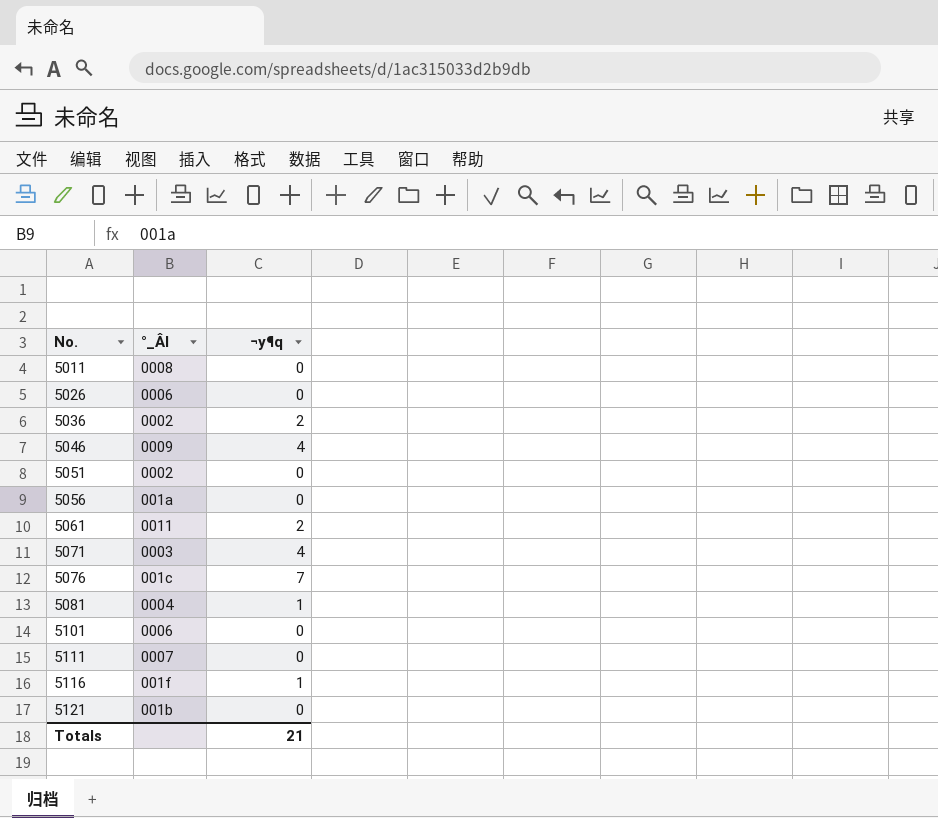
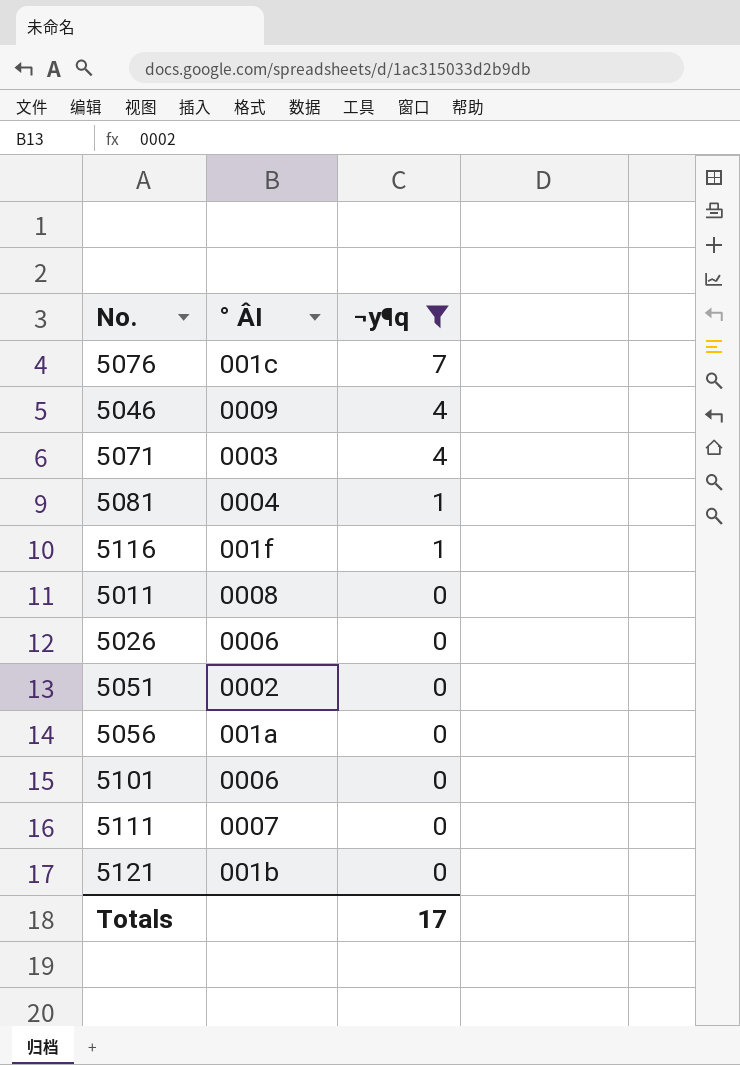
filter: none -> ¬y¶q != 2
row order: No. ascending -> ¬y¶q descending
column name: °_ÂI -> ° ÂI
Totals | ¬y¶q: 21 -> 17

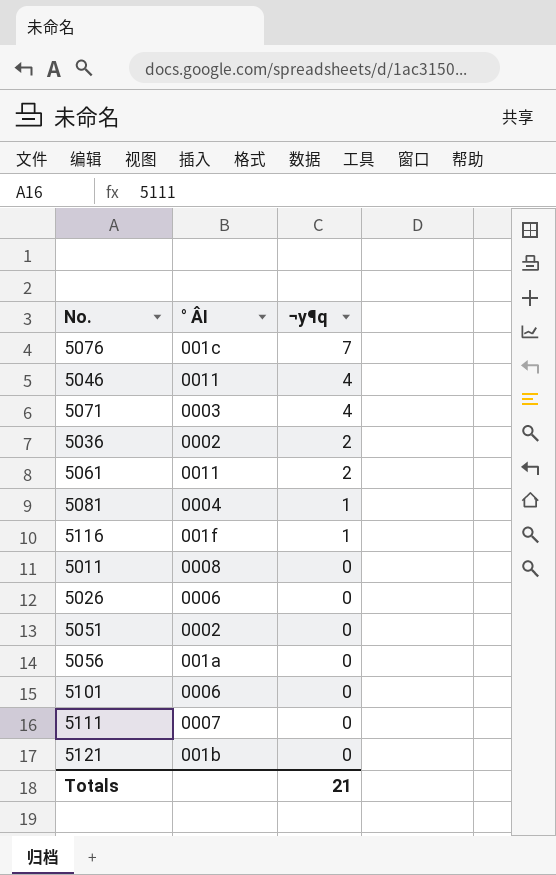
filter: ¬y¶q != 2 -> none
5046 | ° ÂI: 0009 -> 0011
Totals | ¬y¶q: 17 -> 21

